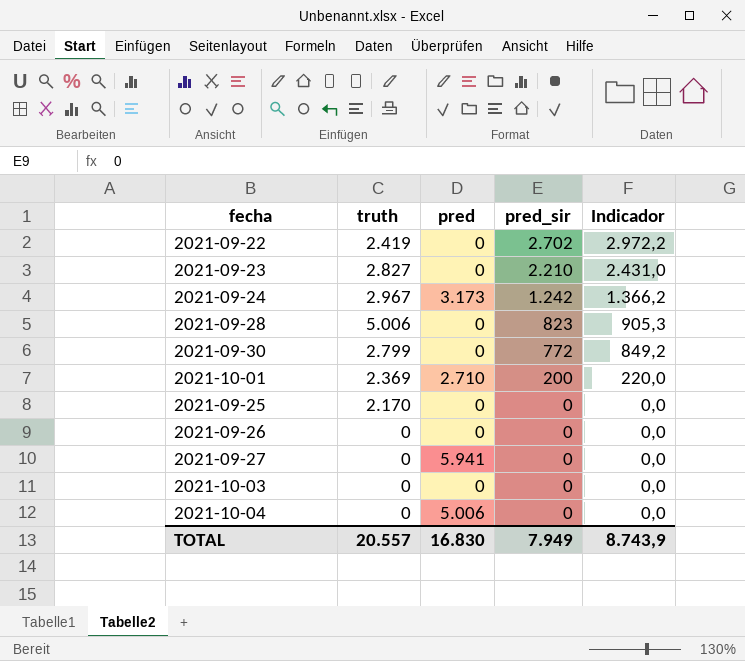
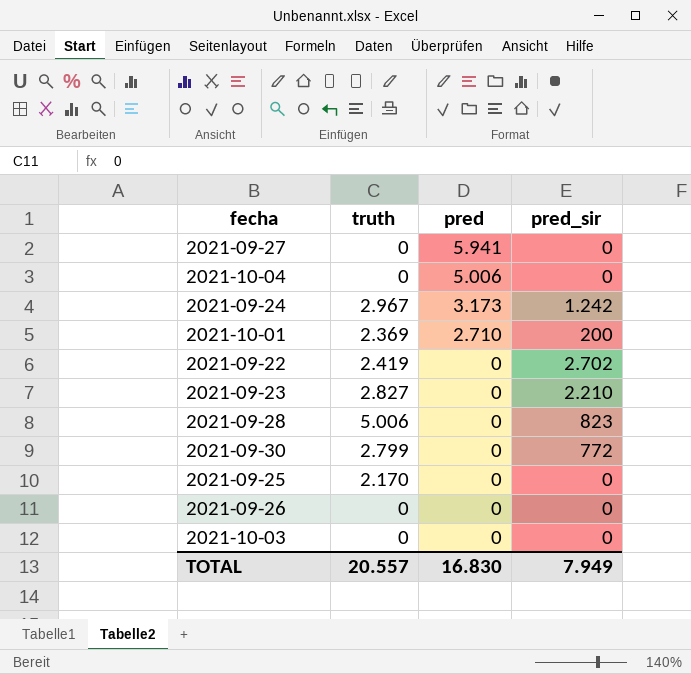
row order: pred_sir descending -> pred descending
column Indicador | formula: [pred_sir] * 1,1 -> none

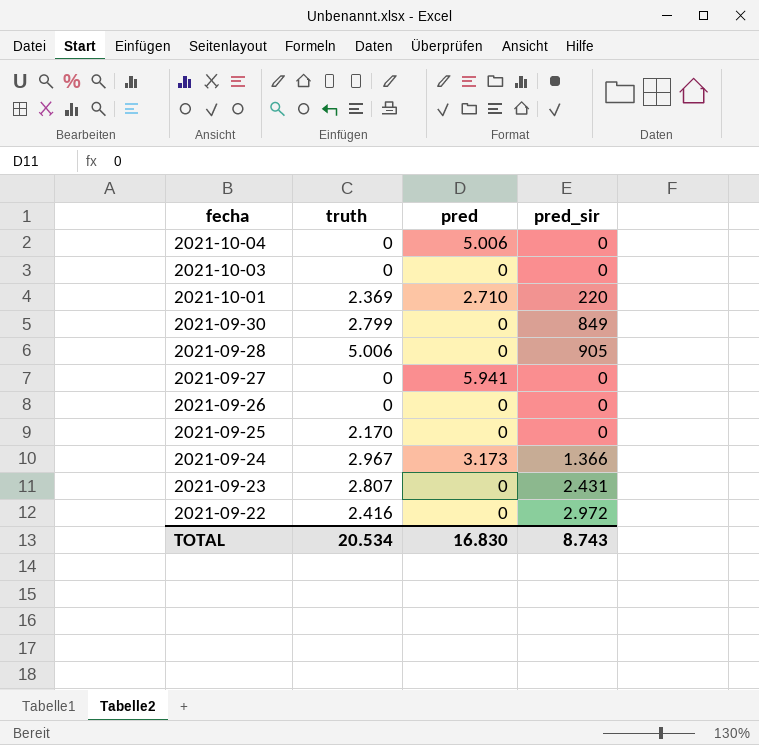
row order: pred descending -> fecha descending
2021-10-01 | pred_sir: 200 -> 220
2021-09-30 | pred_sir: 772 -> 849
2021-09-28 | pred_sir: 823 -> 905
2021-09-24 | pred_sir: 1.242 -> 1.366
2021-09-23 | truth: 2.827 -> 2.807
2021-09-23 | pred_sir: 2.210 -> 2.431
2021-09-22 | truth: 2.419 -> 2.416
2021-09-22 | pred_sir: 2.702 -> 2.972
TOTAL | truth: 20.557 -> 20.534
TOTAL | pred_sir: 7.949 -> 8.743

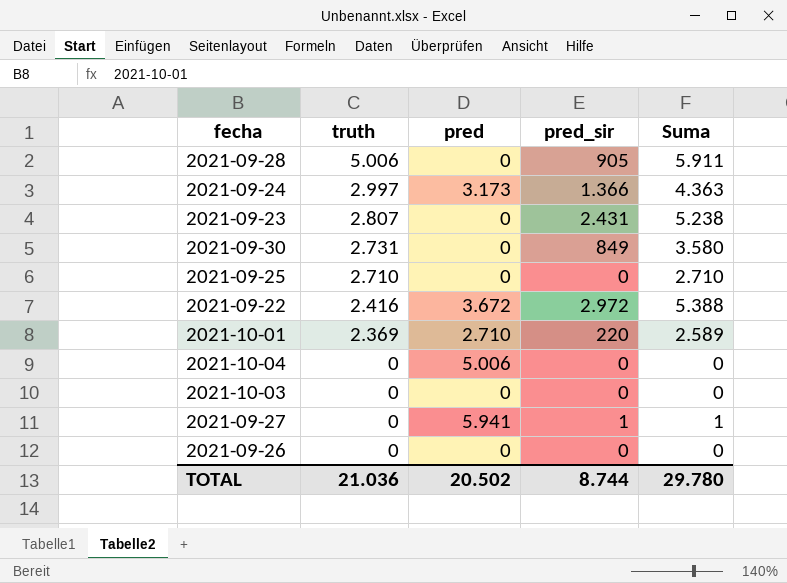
row order: fecha descending -> truth descending
column Suma | formula: none -> [truth] + [pred_sir]
2021-09-24 | truth: 2.967 -> 2.997
2021-09-30 | truth: 2.799 -> 2.731
2021-09-25 | truth: 2.170 -> 2.710
2021-09-22 | pred: 0 -> 3.672
2021-09-27 | pred_sir: 0 -> 1
TOTAL | truth: 20.534 -> 21.036
TOTAL | pred: 16.830 -> 20.502
TOTAL | pred_sir: 8.743 -> 8.744

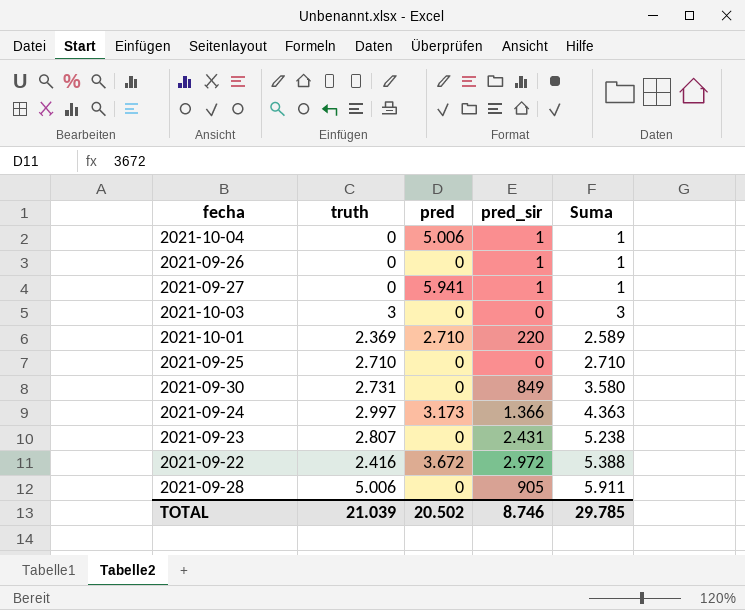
row order: truth descending -> Suma ascending
2021-10-04 | pred_sir: 0 -> 1
2021-10-04 | Suma: 0 -> 1
2021-09-26 | pred_sir: 0 -> 1
2021-09-26 | Suma: 0 -> 1
2021-10-03 | truth: 0 -> 3
2021-10-03 | Suma: 0 -> 3
TOTAL | truth: 21.036 -> 21.039
TOTAL | pred_sir: 8.744 -> 8.746
TOTAL | Suma: 29.780 -> 29.785

